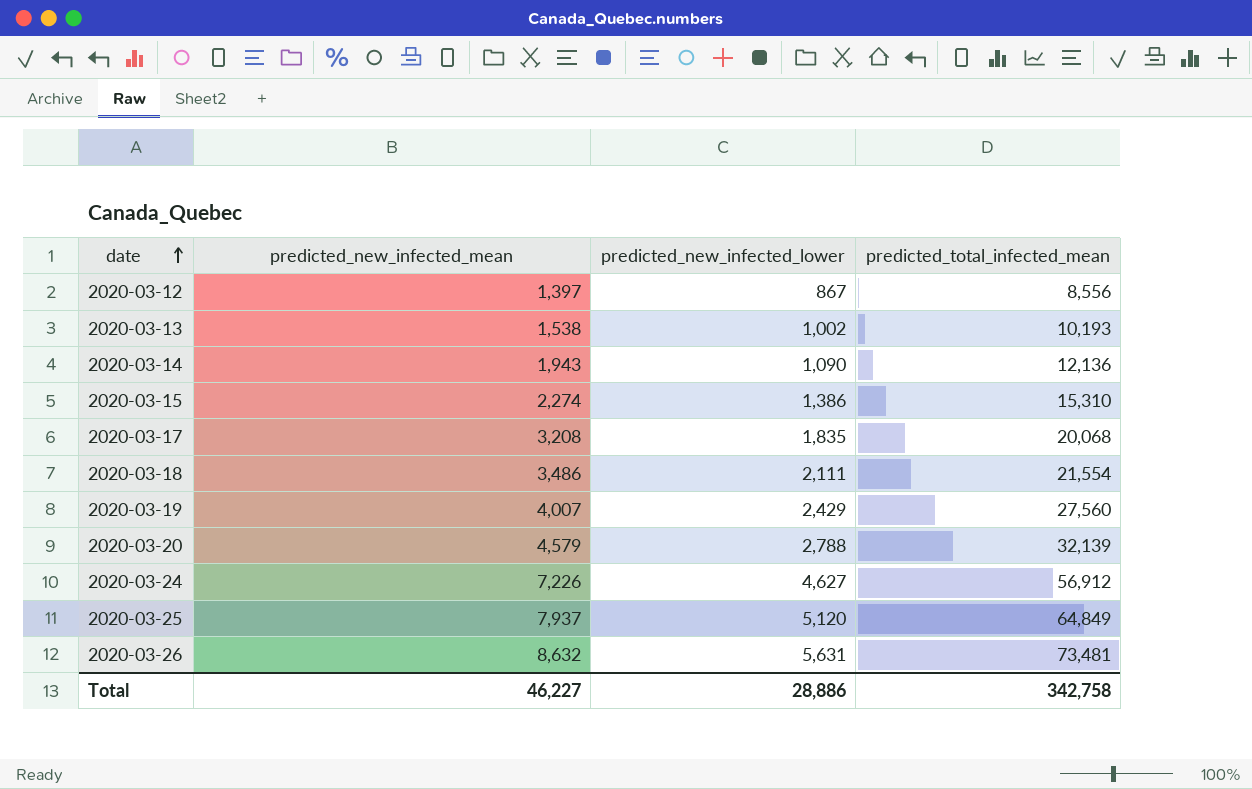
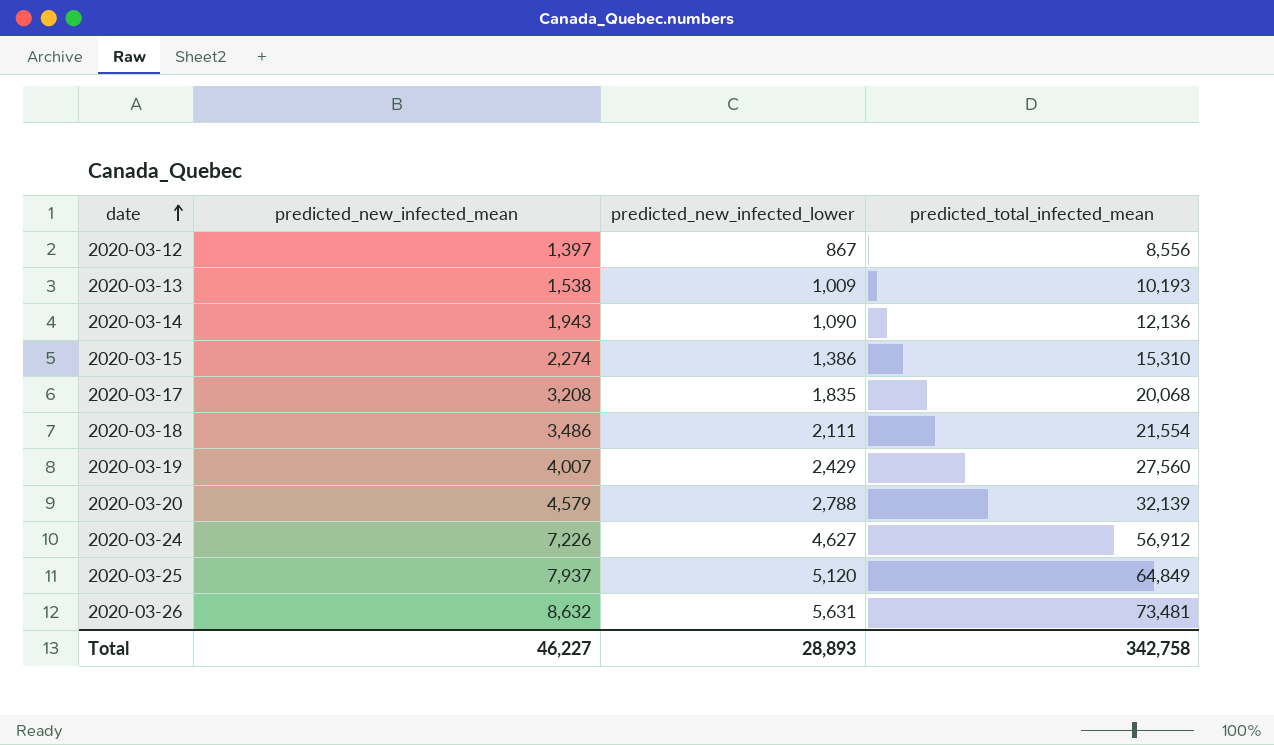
2020-03-13 | predicted_new_infected_lower: 1,002 -> 1,009
Total | predicted_new_infected_lower: 28,886 -> 28,893

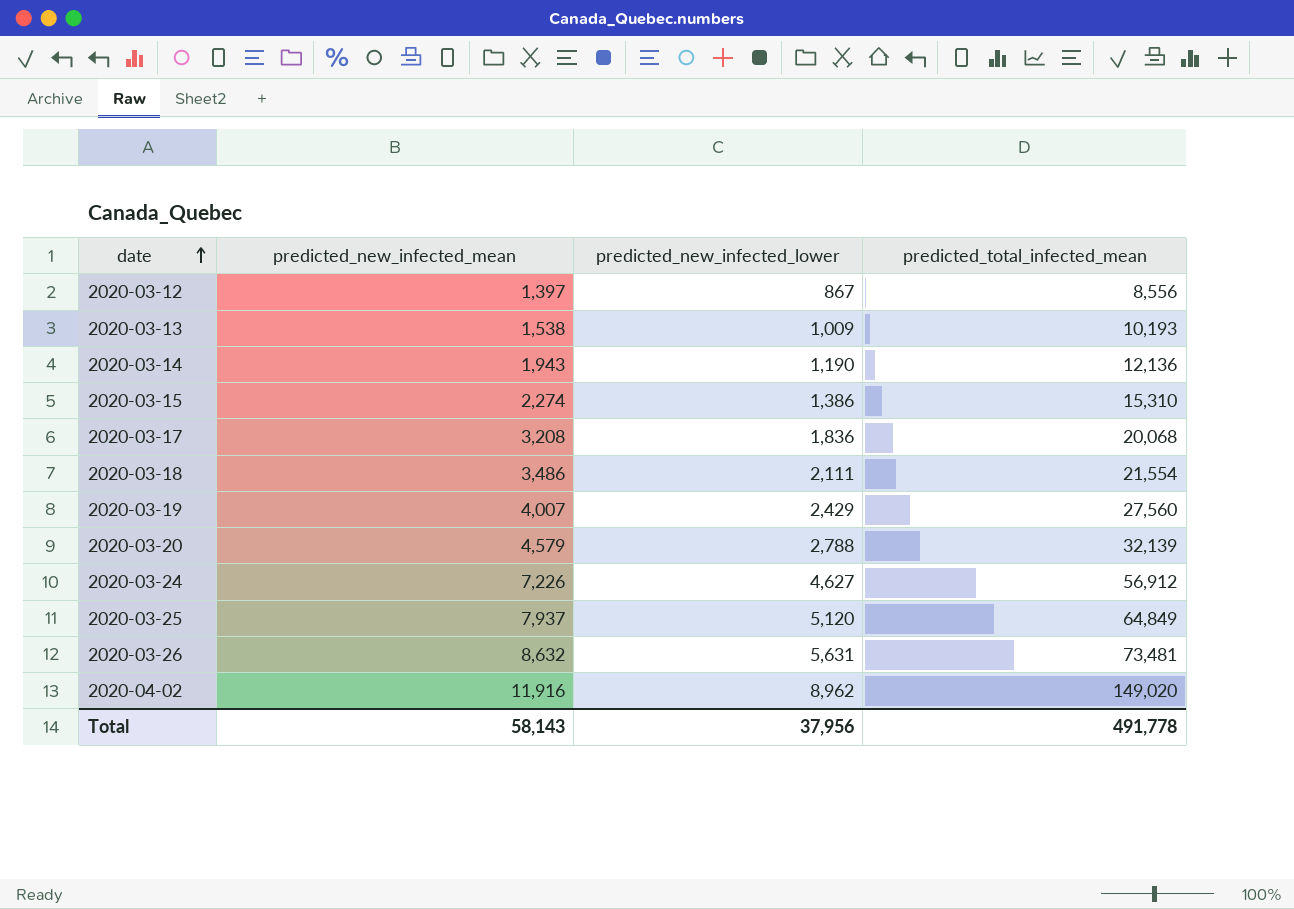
2020-03-14 | predicted_new_infected_lower: 1,090 -> 1,190
2020-03-17 | predicted_new_infected_lower: 1,835 -> 1,836
row 2020-04-02: none -> 11,916 | 8,962 | 149,020
Total | predicted_new_infected_mean: 46,227 -> 58,143
Total | predicted_new_infected_lower: 28,893 -> 37,956
Total | predicted_total_infected_mean: 342,758 -> 491,778

